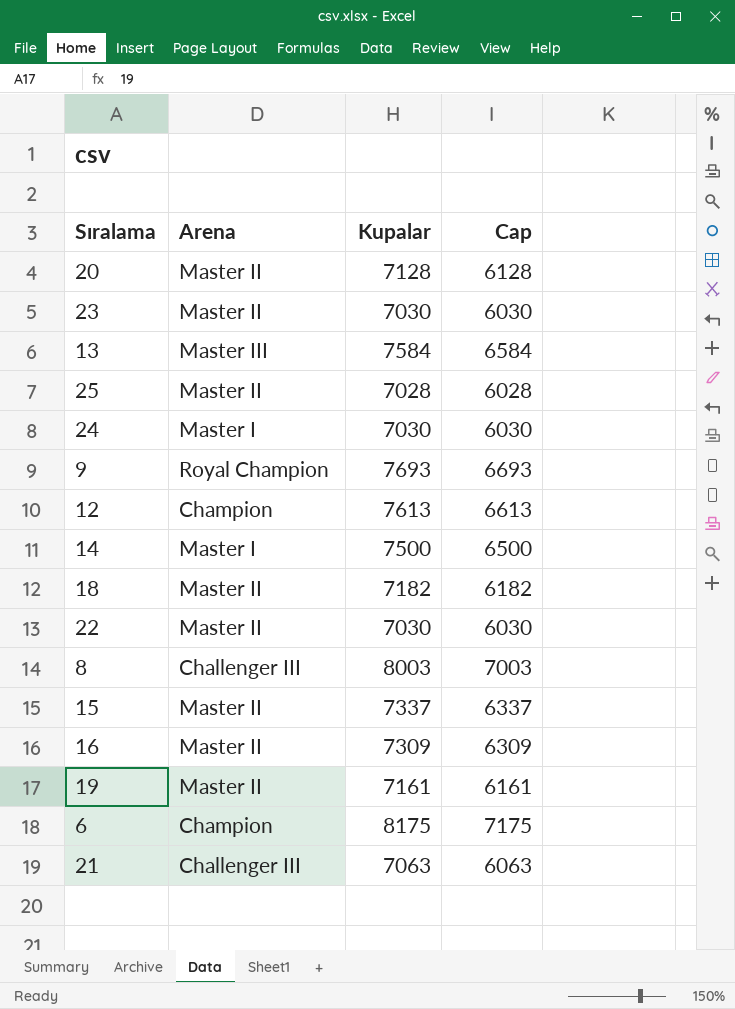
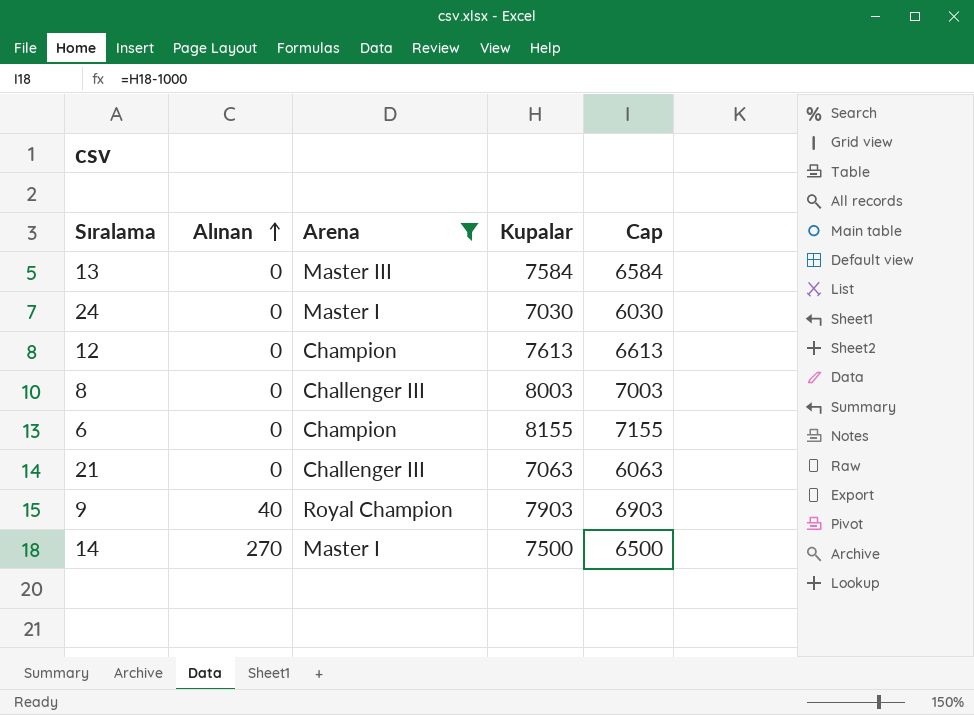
filter: none -> Arena != Master II
row order: none -> Alınan ascending
column Alınan | position: none -> 2
6 | Kupalar: 8175 -> 8155
6 | Cap: 7175 -> 7155
9 | Kupalar: 7693 -> 7903
9 | Cap: 6693 -> 6903

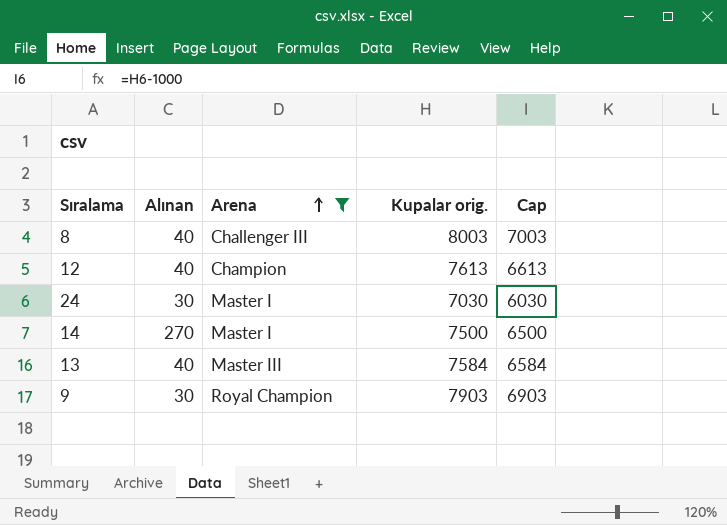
row order: Alınan ascending -> Arena ascending
column name: Kupalar -> Kupalar orig.
row 6: 0 | Champion | 8155 | 7155 -> none
row 21: 0 | Challenger III | 7063 | 6063 -> none
8 | Alınan: 0 -> 40
12 | Alınan: 0 -> 40
24 | Alınan: 0 -> 30
13 | Alınan: 0 -> 40
9 | Alınan: 40 -> 30

